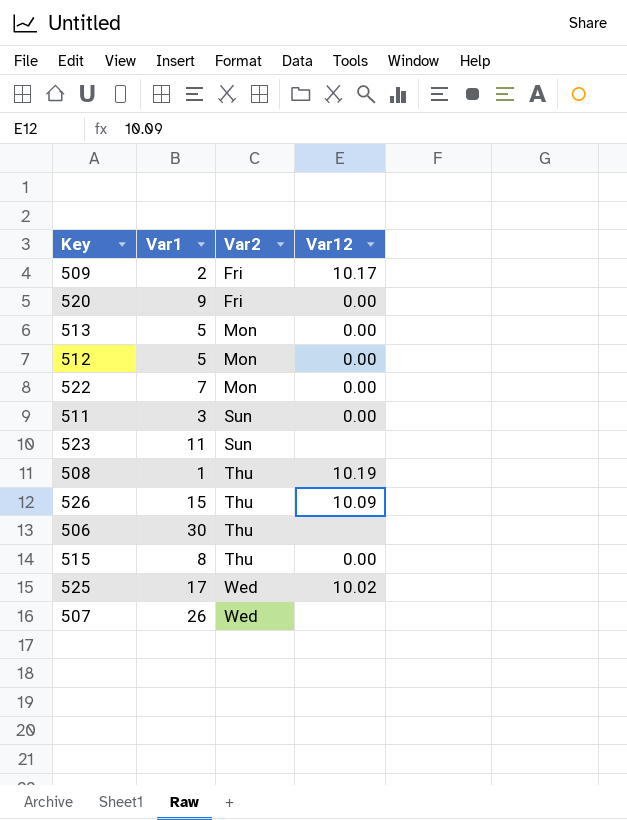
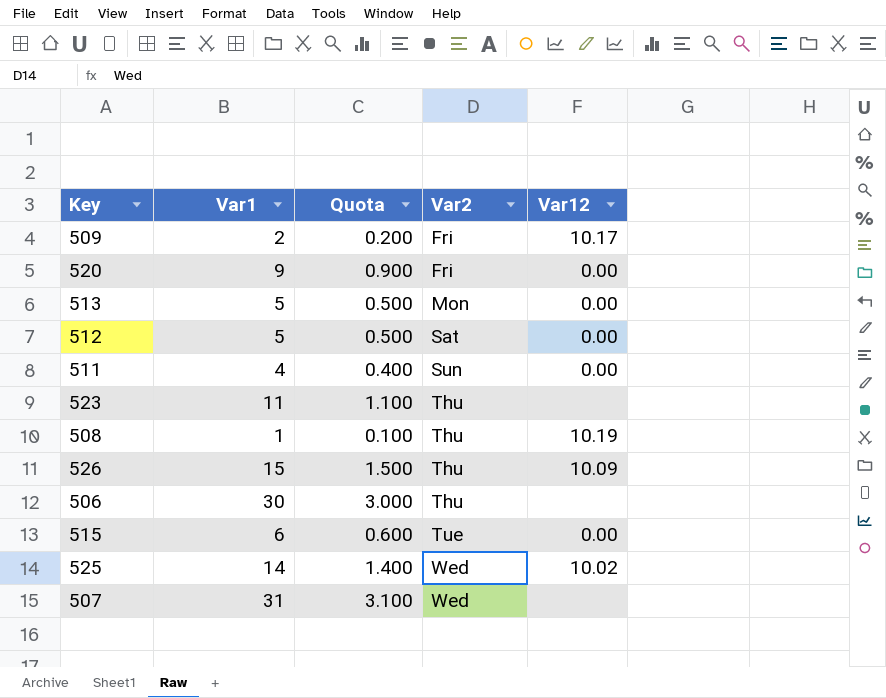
column Quota | formula: none -> [Var1] * 0.1
row 522: 7 | Mon | 0.00 -> none
512 | Var2: Mon -> Sat
511 | Var1: 3 -> 4
523 | Var2: Sun -> Thu
515 | Var1: 8 -> 6
515 | Var2: Thu -> Tue
525 | Var1: 17 -> 14
507 | Var1: 26 -> 31

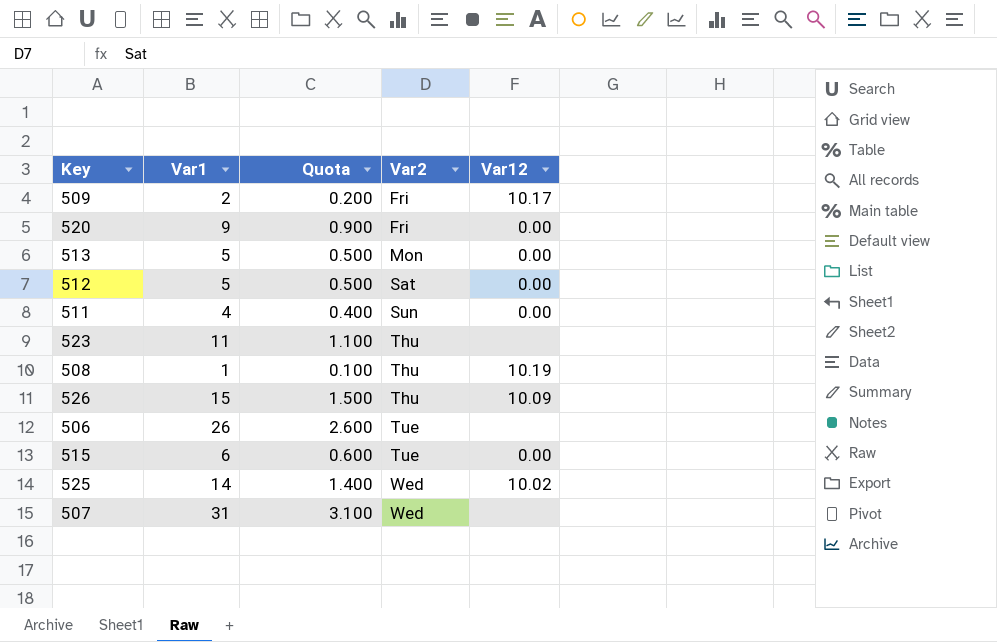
506 | Var1: 30 -> 26
506 | Quota: 3.000 -> 2.600
506 | Var2: Thu -> Tue

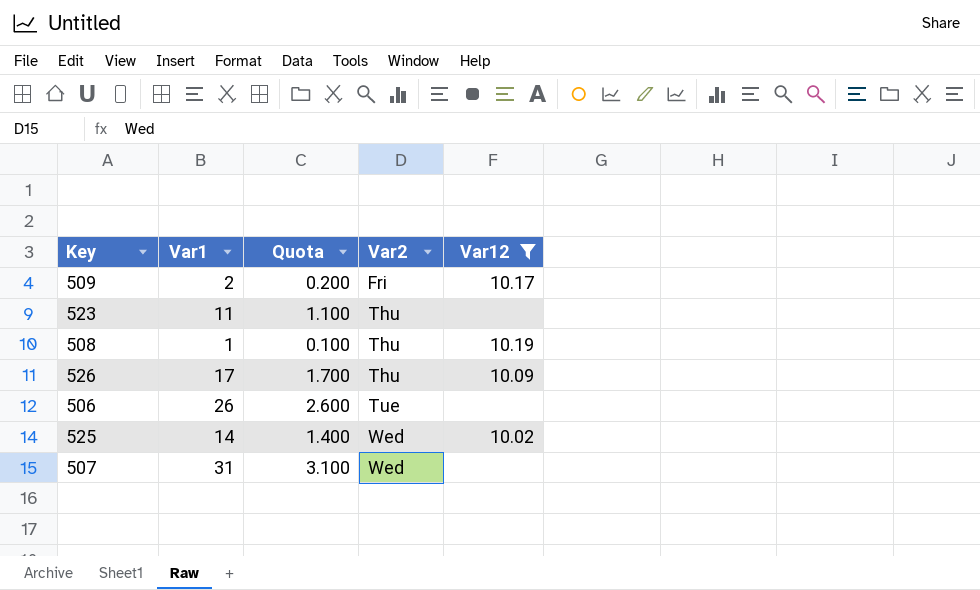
filter: none -> Var12 != 0.00
526 | Var1: 15 -> 17
526 | Quota: 1.500 -> 1.700

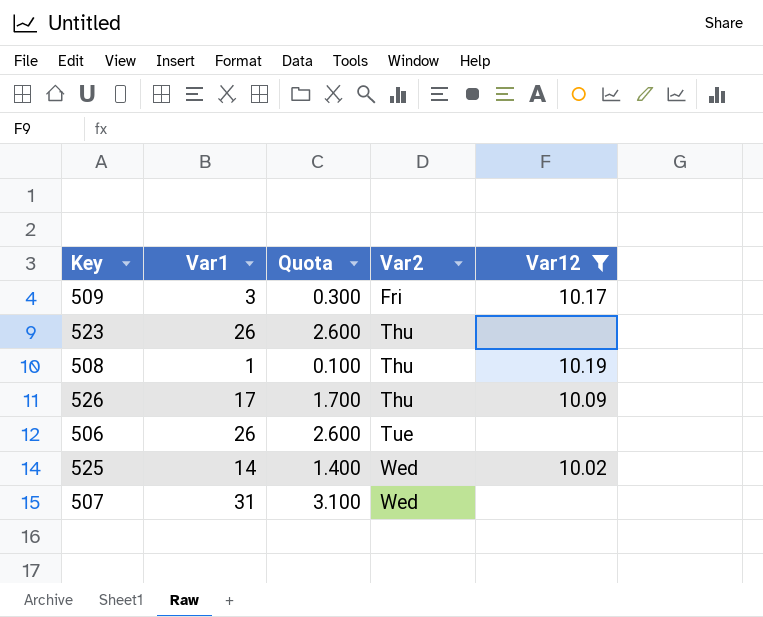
509 | Var1: 2 -> 3
509 | Quota: 0.200 -> 0.300
523 | Var1: 11 -> 26
523 | Quota: 1.100 -> 2.600

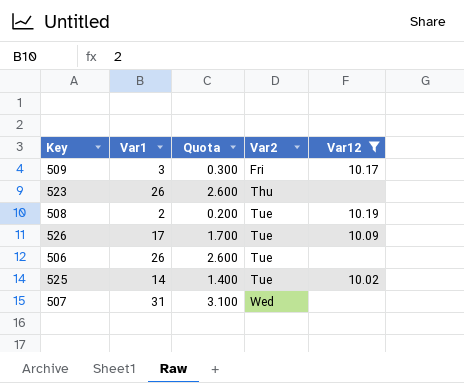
508 | Var1: 1 -> 2
508 | Quota: 0.100 -> 0.200
508 | Var2: Thu -> Tue
526 | Var2: Thu -> Tue
525 | Var2: Wed -> Tue

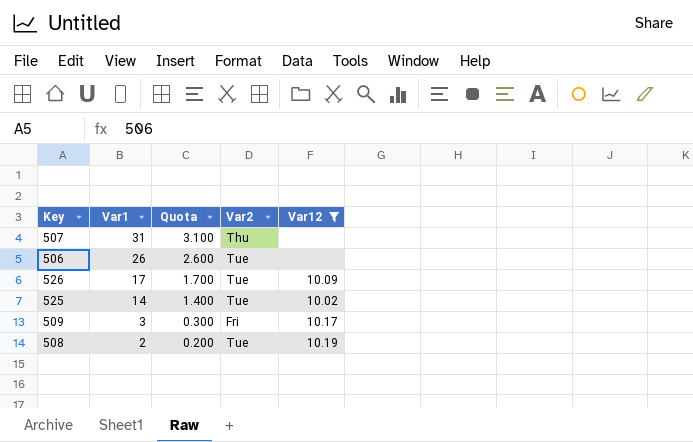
row order: Var2 ascending -> Var1 descending
row 523: 26 | 2.600 | Thu | none -> none
507 | Var2: Wed -> Thu

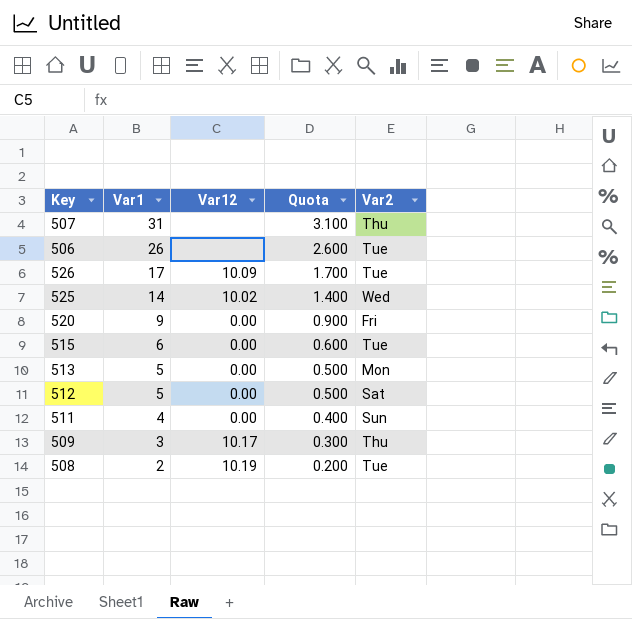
filter: Var12 != 0.00 -> none
column Var12 | position: 5 -> 3
525 | Var2: Tue -> Wed
509 | Var2: Fri -> Thu

